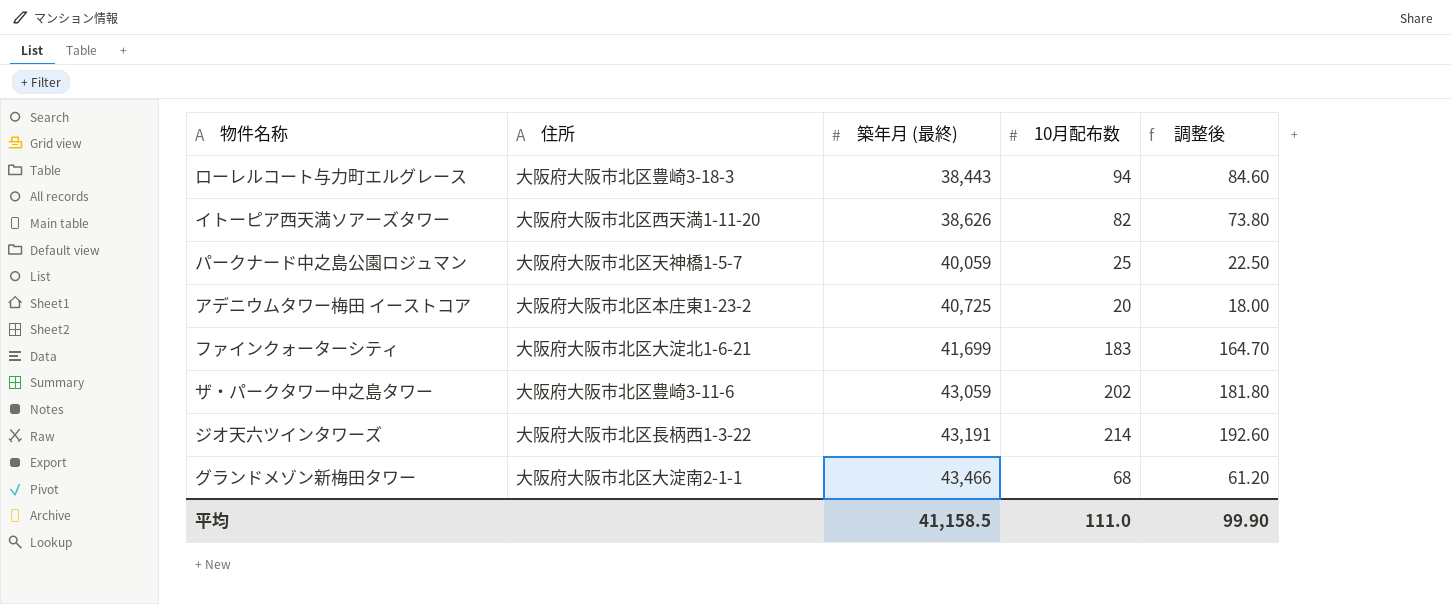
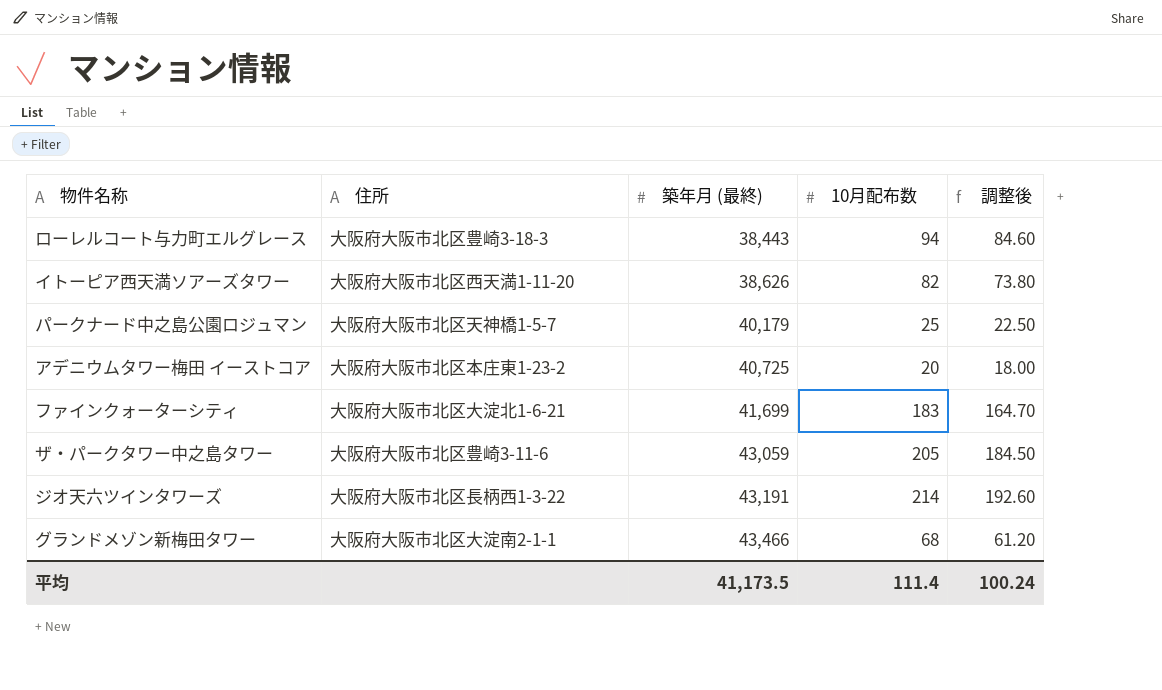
パークナード中之島公園ロジュマン | 築年月 (最終): 40,059 -> 40,179
ザ・パークタワー中之島タワー | 10月配布数: 202 -> 205
ザ・パークタワー中之島タワー | 調整後: 181.80 -> 184.50
平均 | 築年月 (最終): 41,158.5 -> 41,173.5
平均 | 10月配布数: 111.0 -> 111.4
平均 | 調整後: 99.90 -> 100.24

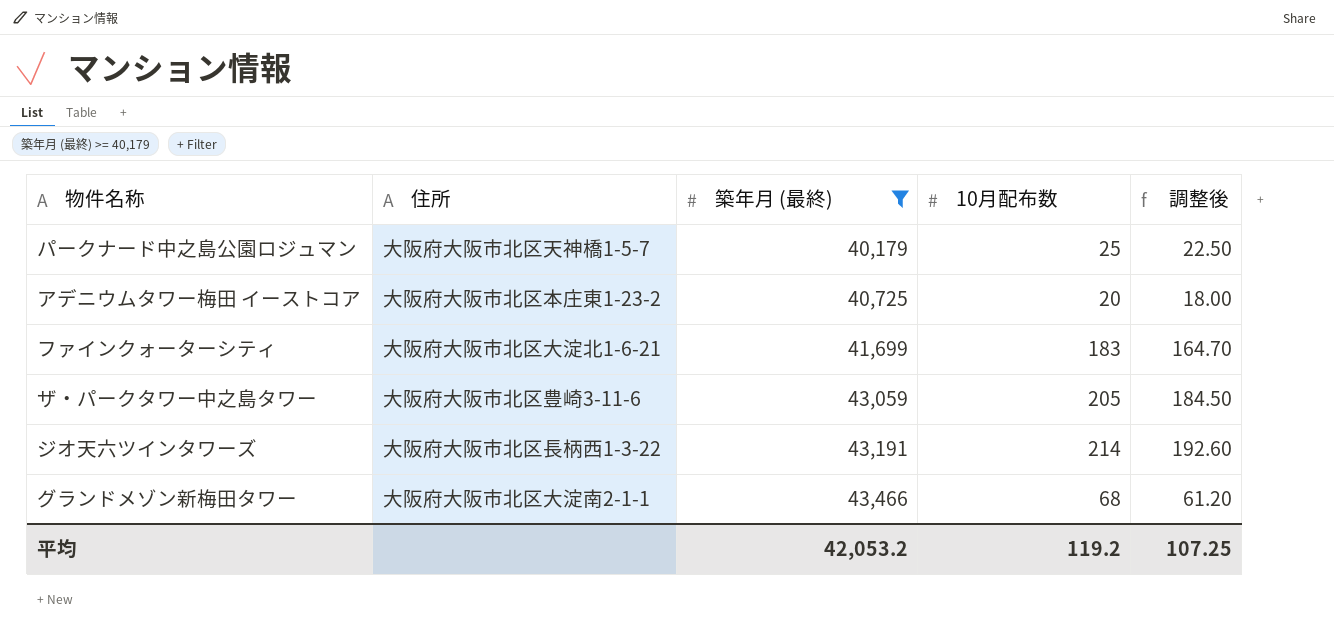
filter: none -> 築年月 (最終) >= 40,179
平均 | 築年月 (最終): 41,173.5 -> 42,053.2
平均 | 10月配布数: 111.4 -> 119.2
平均 | 調整後: 100.24 -> 107.25

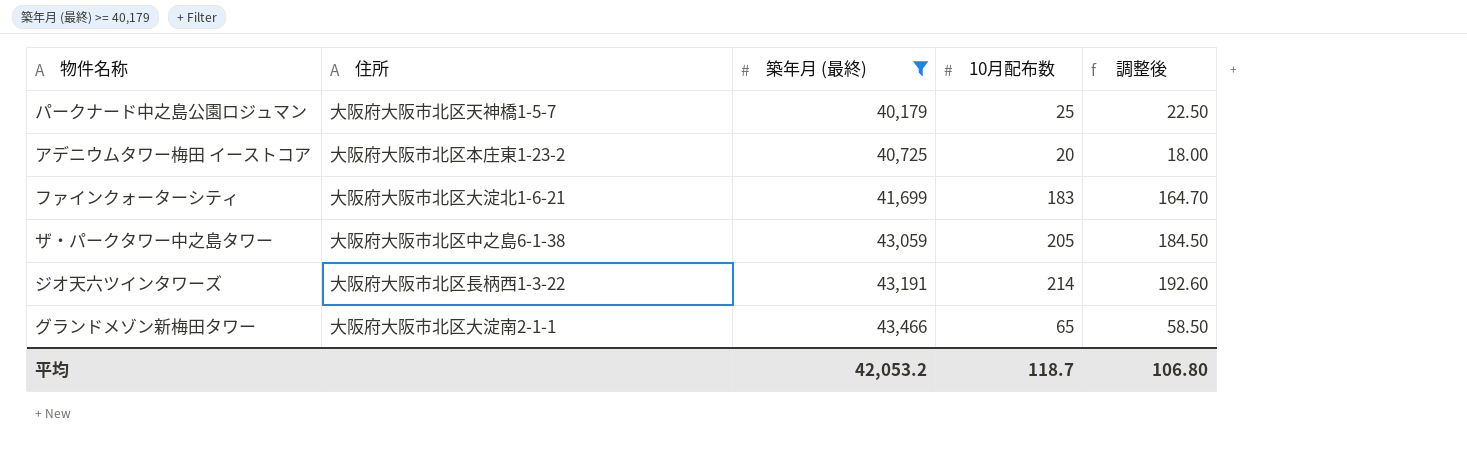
ザ・パークタワー中之島タワー | 住所: 大阪府大阪市北区豊崎3-11-6 -> 大阪府大阪市北区中之島6-1-38
グランドメゾン新梅田タワー | 10月配布数: 68 -> 65
グランドメゾン新梅田タワー | 調整後: 61.20 -> 58.50
平均 | 10月配布数: 119.2 -> 118.7
平均 | 調整後: 107.25 -> 106.80

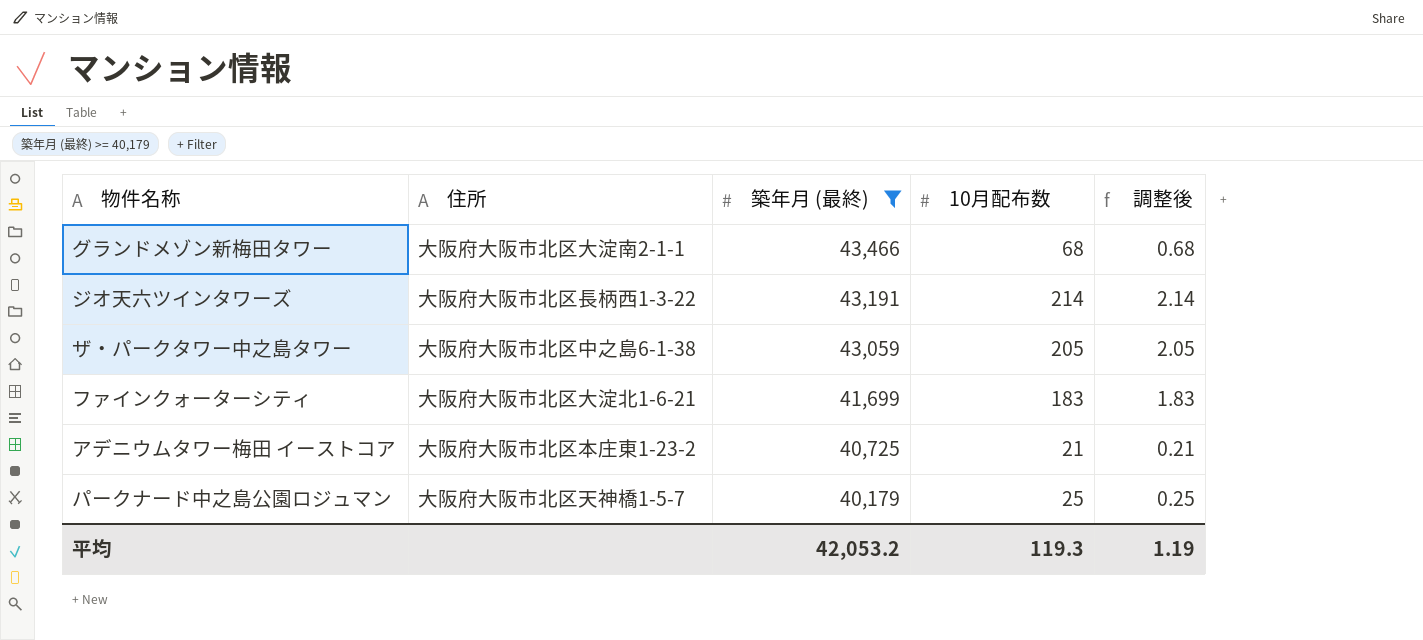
row order: 築年月 (最終) ascending -> 築年月 (最終) descending
column 調整後 | formula: [10月配布数] * 0.9 -> [10月配布数] * 0.01
グランドメゾン新梅田タワー | 10月配布数: 65 -> 68
アデニウムタワー梅田 イーストコア | 10月配布数: 20 -> 21
平均 | 10月配布数: 118.7 -> 119.3
平均 | 調整後: 106.80 -> 1.19

